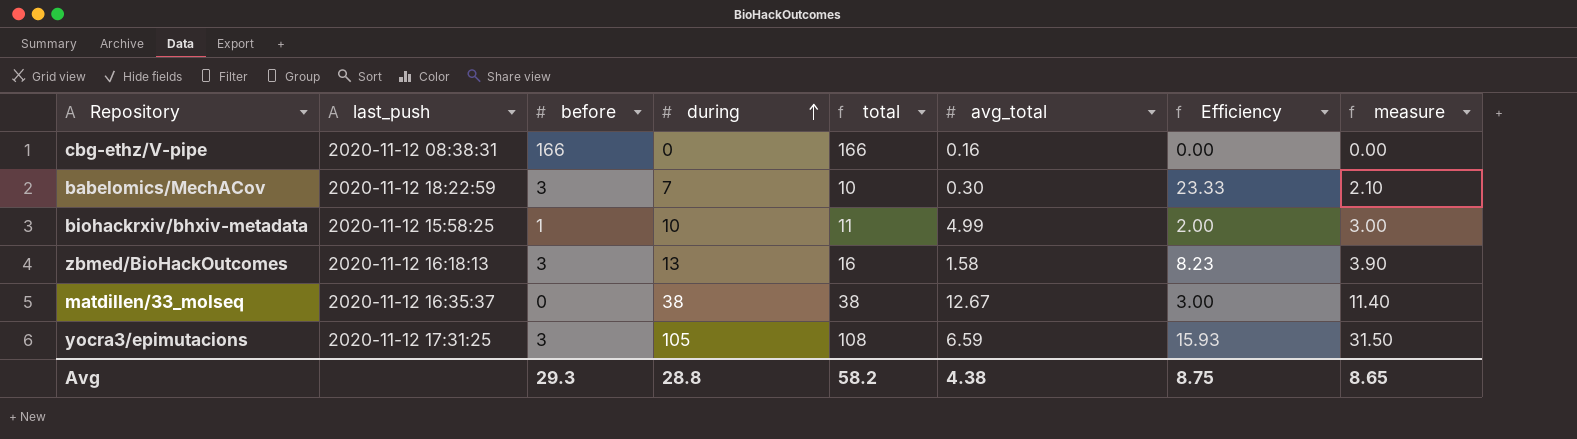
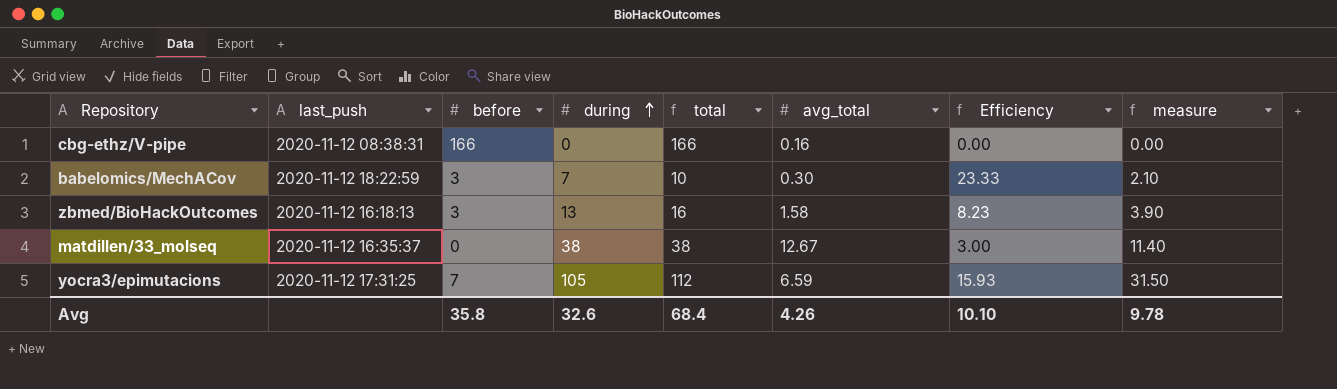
row biohackrxiv/bhxiv-metadata: 2020-11-12 15:58:25 | 1 | 10 | 11 | 4.99 | 2.00 | 3.00 -> none
yocra3/epimutacions | before: 3 -> 7
yocra3/epimutacions | total: 108 -> 112
Avg | before: 29.3 -> 35.8
Avg | during: 28.8 -> 32.6
Avg | total: 58.2 -> 68.4
Avg | avg_total: 4.38 -> 4.26
Avg | Efficiency: 8.75 -> 10.10
Avg | measure: 8.65 -> 9.78

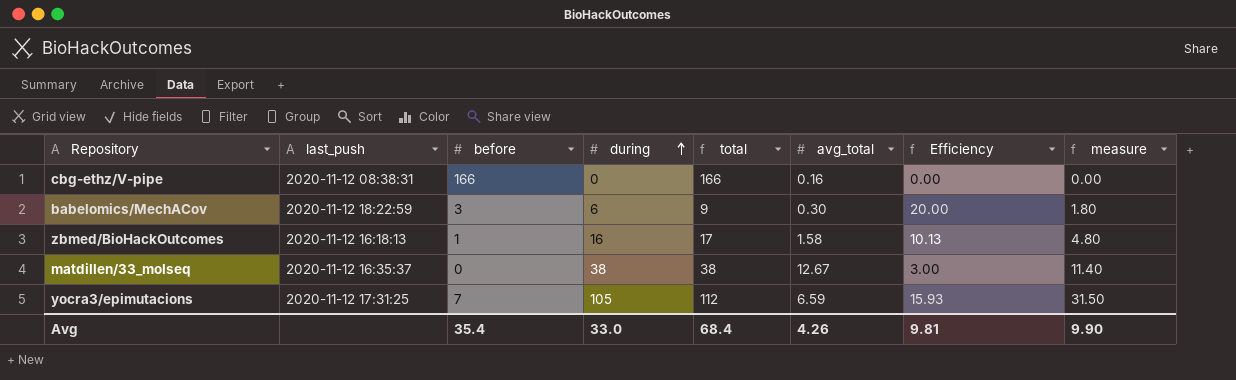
babelomics/MechACov | during: 7 -> 6
babelomics/MechACov | total: 10 -> 9
babelomics/MechACov | Efficiency: 23.33 -> 20.00
babelomics/MechACov | measure: 2.10 -> 1.80
zbmed/BioHackOutcomes | before: 3 -> 1
zbmed/BioHackOutcomes | during: 13 -> 16
zbmed/BioHackOutcomes | total: 16 -> 17
zbmed/BioHackOutcomes | Efficiency: 8.23 -> 10.13
zbmed/BioHackOutcomes | measure: 3.90 -> 4.80
Avg | before: 35.8 -> 35.4
Avg | during: 32.6 -> 33.0
Avg | Efficiency: 10.10 -> 9.81
Avg | measure: 9.78 -> 9.90

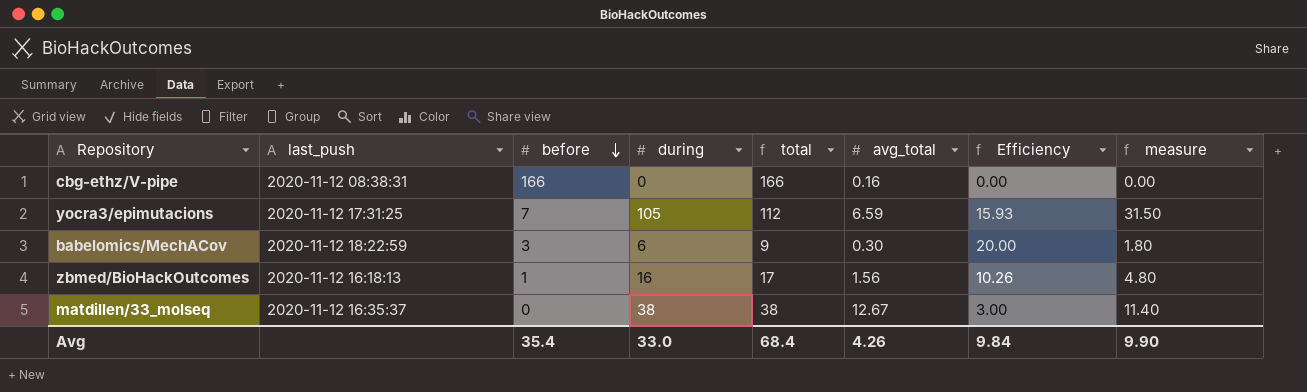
row order: during ascending -> before descending
zbmed/BioHackOutcomes | avg_total: 1.58 -> 1.56
zbmed/BioHackOutcomes | Efficiency: 10.13 -> 10.26
Avg | Efficiency: 9.81 -> 9.84

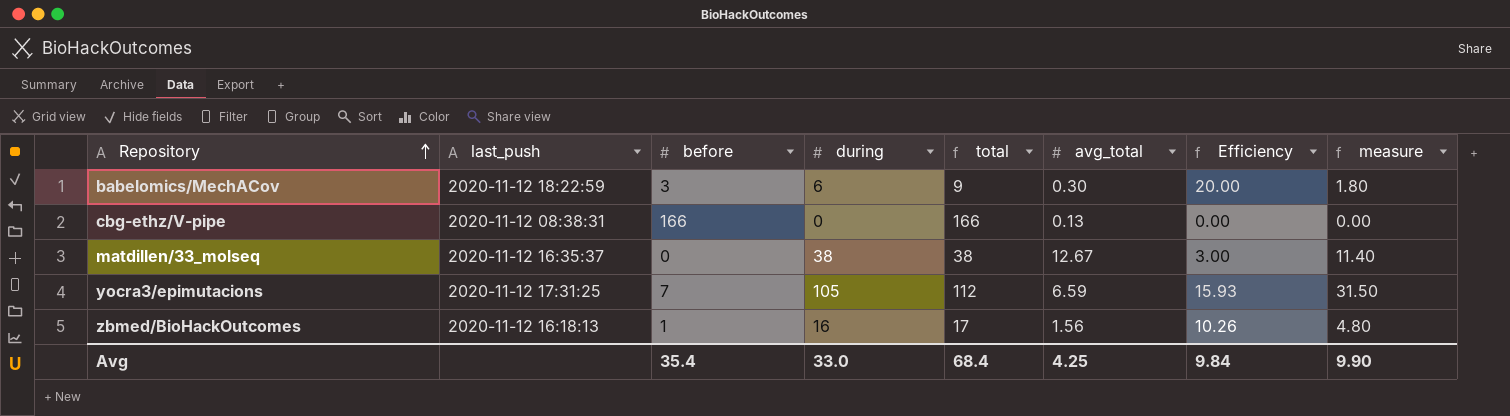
row order: before descending -> Repository ascending
cbg-ethz/V-pipe | avg_total: 0.16 -> 0.13
Avg | avg_total: 4.26 -> 4.25

